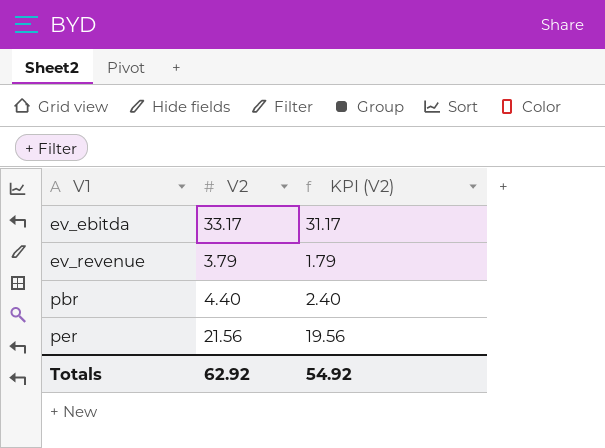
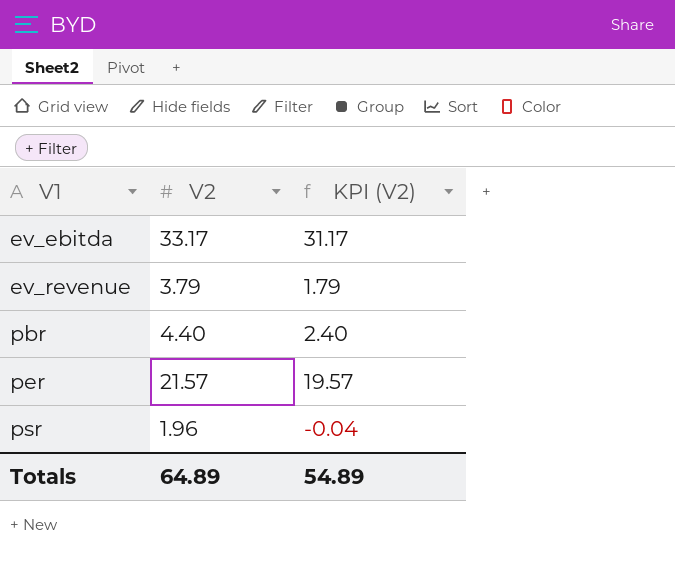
per | V2: 21.56 -> 21.57
per | KPI (V2): 19.56 -> 19.57
row psr: none -> 1.96 | -0.04
Totals | V2: 62.92 -> 64.89
Totals | KPI (V2): 54.92 -> 54.89

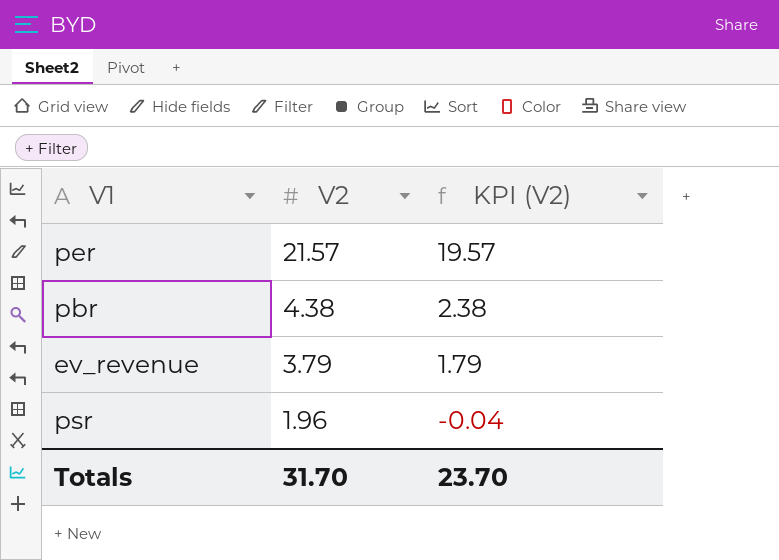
row order: V1 ascending -> V2 descending
row ev_ebitda: 33.17 | 31.17 -> none
pbr | V2: 4.40 -> 4.38
pbr | KPI (V2): 2.40 -> 2.38
Totals | V2: 64.89 -> 31.70
Totals | KPI (V2): 54.89 -> 23.70

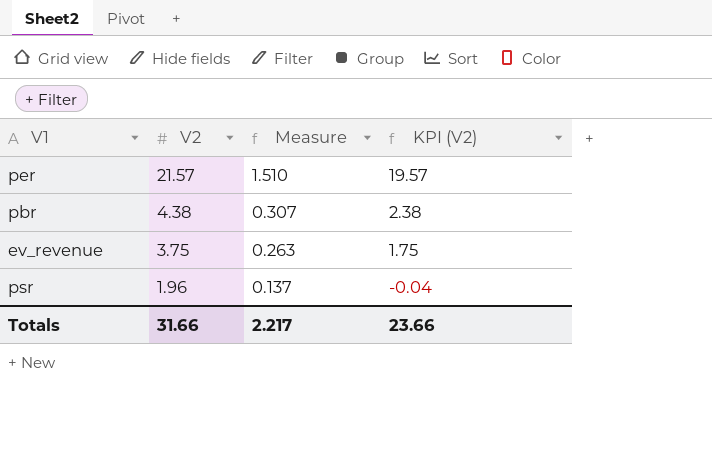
column Measure | formula: none -> [V2] * 0.07
ev_revenue | V2: 3.79 -> 3.75
ev_revenue | KPI (V2): 1.79 -> 1.75
Totals | V2: 31.70 -> 31.66
Totals | KPI (V2): 23.70 -> 23.66

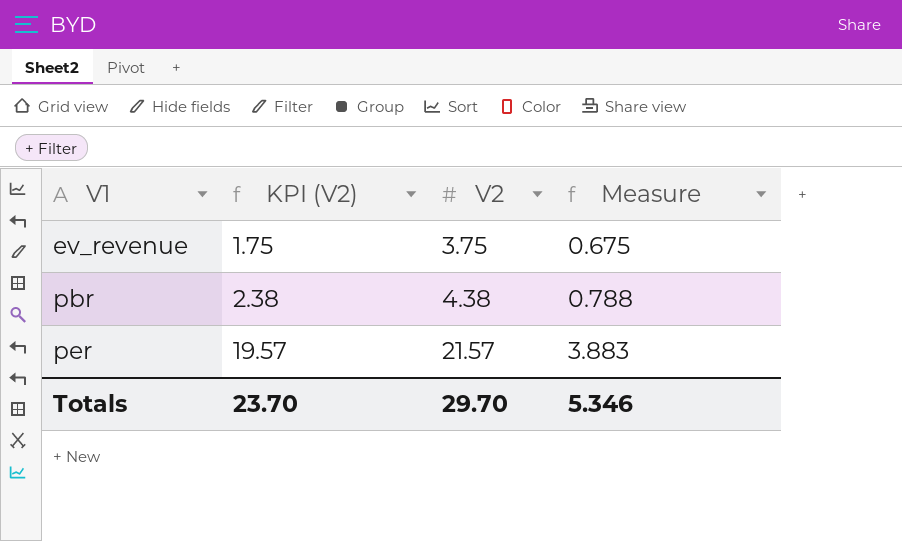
row order: V2 descending -> V1 ascending
column KPI (V2) | position: 4 -> 2
column Measure | formula: [V2] * 0.07 -> [V2] * 0.18
row psr: 1.96 | 0.137 | -0.04 -> none
Totals | KPI (V2): 23.66 -> 23.70
Totals | V2: 31.66 -> 29.70
Totals | Measure: 2.217 -> 5.346

